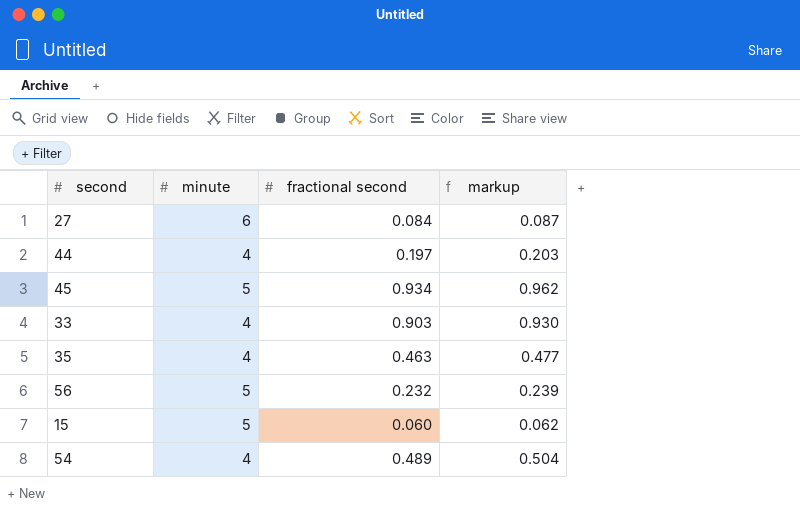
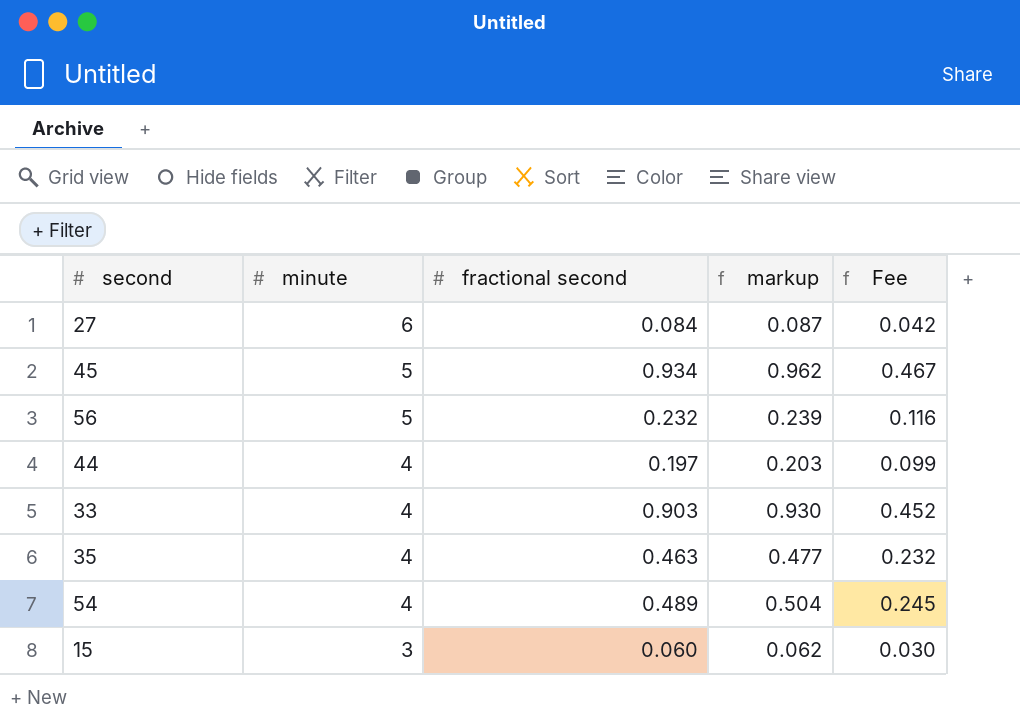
row order: none -> minute descending
column Fee | formula: none -> [fractional second] * 0.5
15 | minute: 5 -> 3

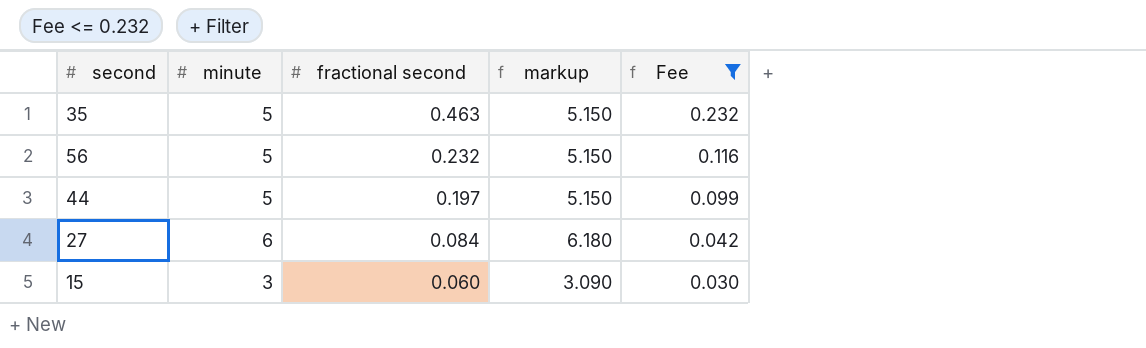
filter: none -> Fee <= 0.232
row order: minute descending -> fractional second descending
column markup | formula: [fractional second] * 1.03 -> [minute] * 1.03
35 | minute: 4 -> 5
44 | minute: 4 -> 5

